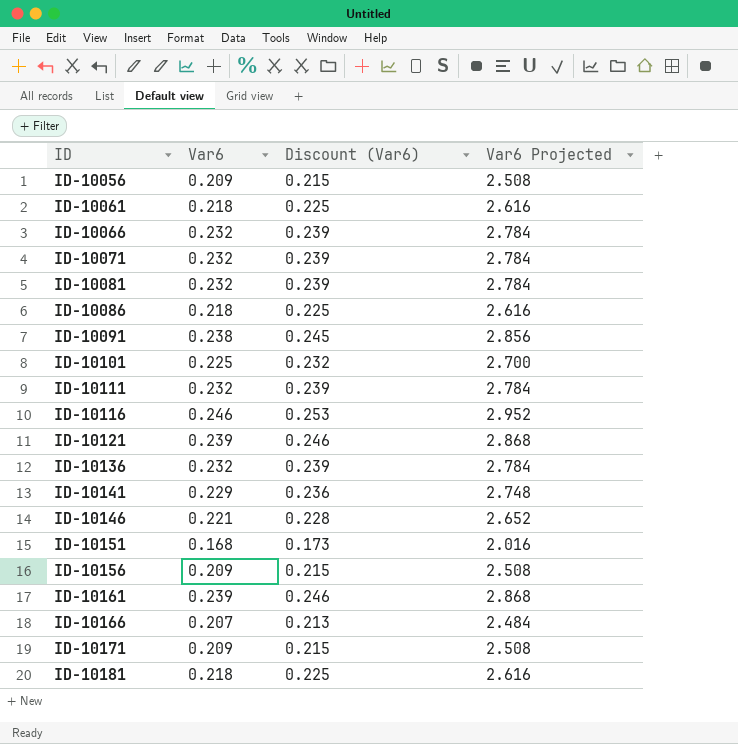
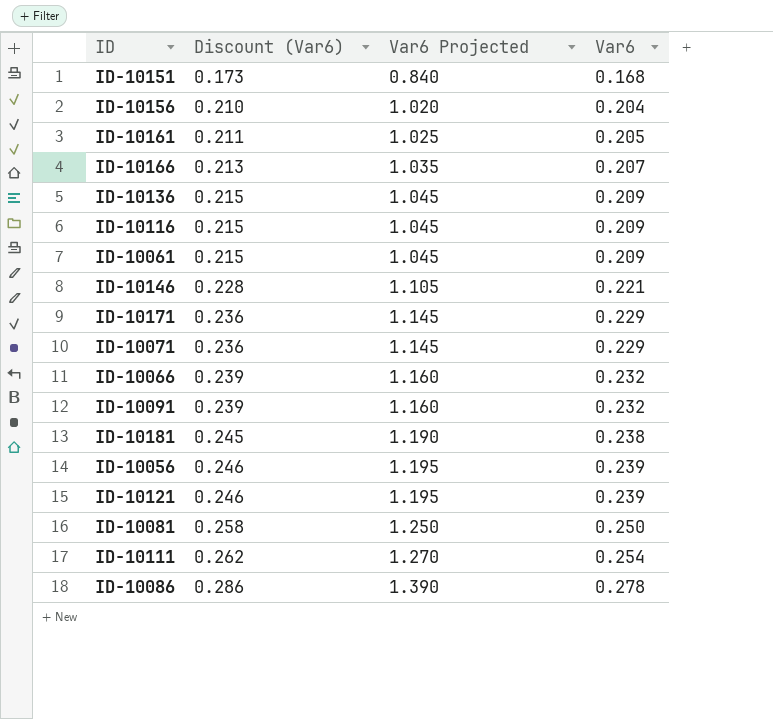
row order: ID ascending -> Discount (Var6) ascending
column Var6 Projected | formula: [Var6] * 12 -> [Var6] * 5
column Var6 | position: 2 -> 4
row ID-10101: 0.225 | 0.232 | 2.700 -> none
row ID-10141: 0.229 | 0.236 | 2.748 -> none
ID-10156 | Discount (Var6): 0.215 -> 0.210
ID-10156 | Var6: 0.209 -> 0.204
ID-10161 | Discount (Var6): 0.246 -> 0.211
ID-10161 | Var6: 0.239 -> 0.205
ID-10136 | Discount (Var6): 0.239 -> 0.215
ID-10136 | Var6: 0.232 -> 0.209
ID-10116 | Discount (Var6): 0.253 -> 0.215
ID-10116 | Var6: 0.246 -> 0.209
ID-10061 | Discount (Var6): 0.225 -> 0.215
ID-10061 | Var6: 0.218 -> 0.209
ID-10171 | Discount (Var6): 0.215 -> 0.236
ID-10171 | Var6: 0.209 -> 0.229
ID-10071 | Discount (Var6): 0.239 -> 0.236
ID-10071 | Var6: 0.232 -> 0.229
ID-10091 | Discount (Var6): 0.245 -> 0.239
ID-10091 | Var6: 0.238 -> 0.232
ID-10181 | Discount (Var6): 0.225 -> 0.245
ID-10181 | Var6: 0.218 -> 0.238
ID-10056 | Discount (Var6): 0.215 -> 0.246
ID-10056 | Var6: 0.209 -> 0.239
ID-10081 | Discount (Var6): 0.239 -> 0.258
ID-10081 | Var6: 0.232 -> 0.250
ID-10111 | Discount (Var6): 0.239 -> 0.262
ID-10111 | Var6: 0.232 -> 0.254
ID-10086 | Discount (Var6): 0.225 -> 0.286
ID-10086 | Var6: 0.218 -> 0.278

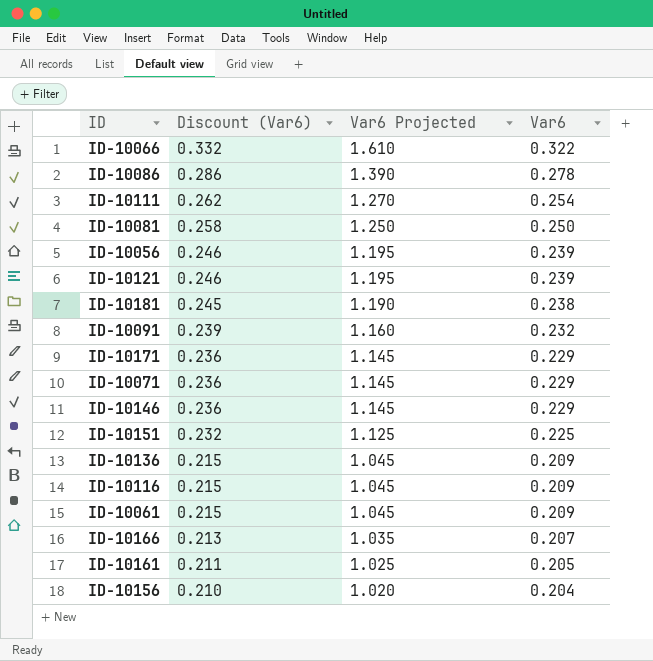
row order: Discount (Var6) ascending -> Discount (Var6) descending
ID-10066 | Discount (Var6): 0.239 -> 0.332
ID-10066 | Var6 Projected: 1.160 -> 1.610
ID-10066 | Var6: 0.232 -> 0.322
ID-10146 | Discount (Var6): 0.228 -> 0.236
ID-10146 | Var6 Projected: 1.105 -> 1.145
ID-10146 | Var6: 0.221 -> 0.229
ID-10151 | Discount (Var6): 0.173 -> 0.232
ID-10151 | Var6 Projected: 0.840 -> 1.125
ID-10151 | Var6: 0.168 -> 0.225

